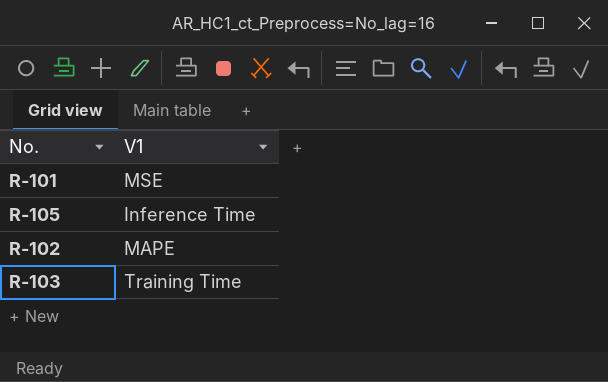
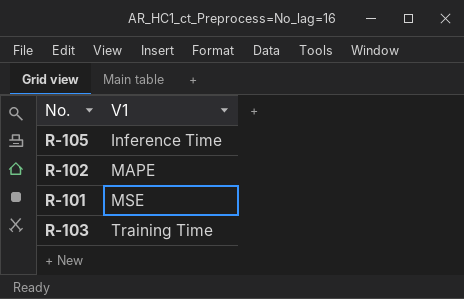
row order: none -> V1 ascending

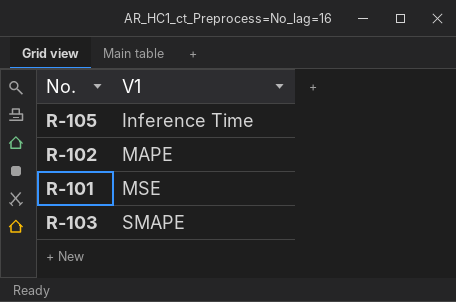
R-103 | V1: Training Time -> SMAPE

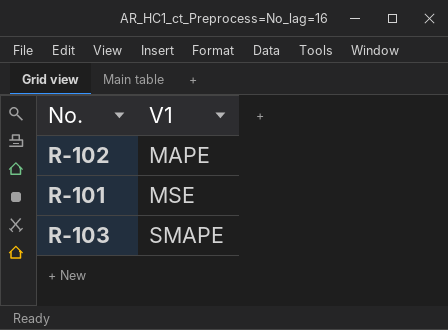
row R-105: Inference Time -> none

